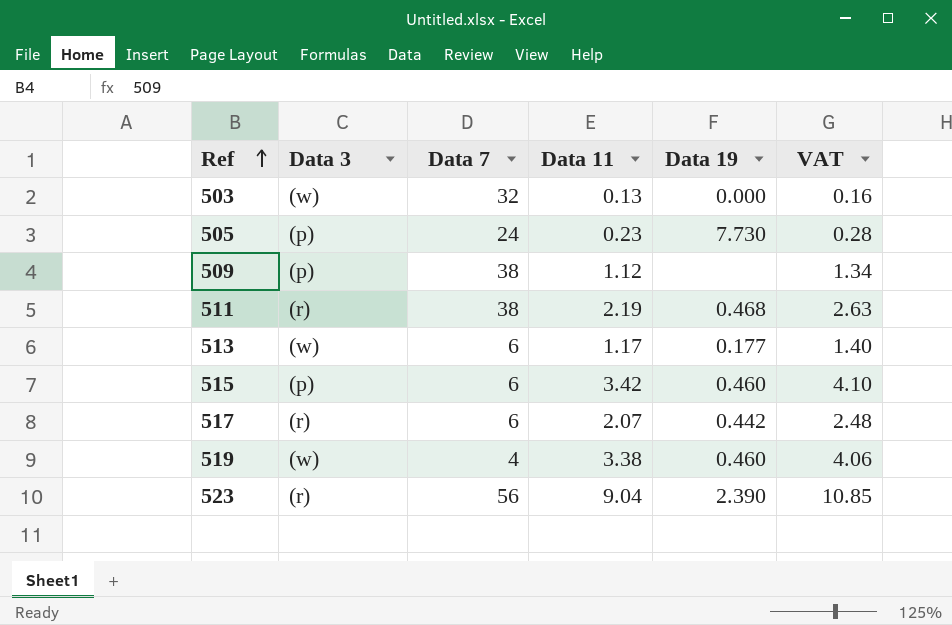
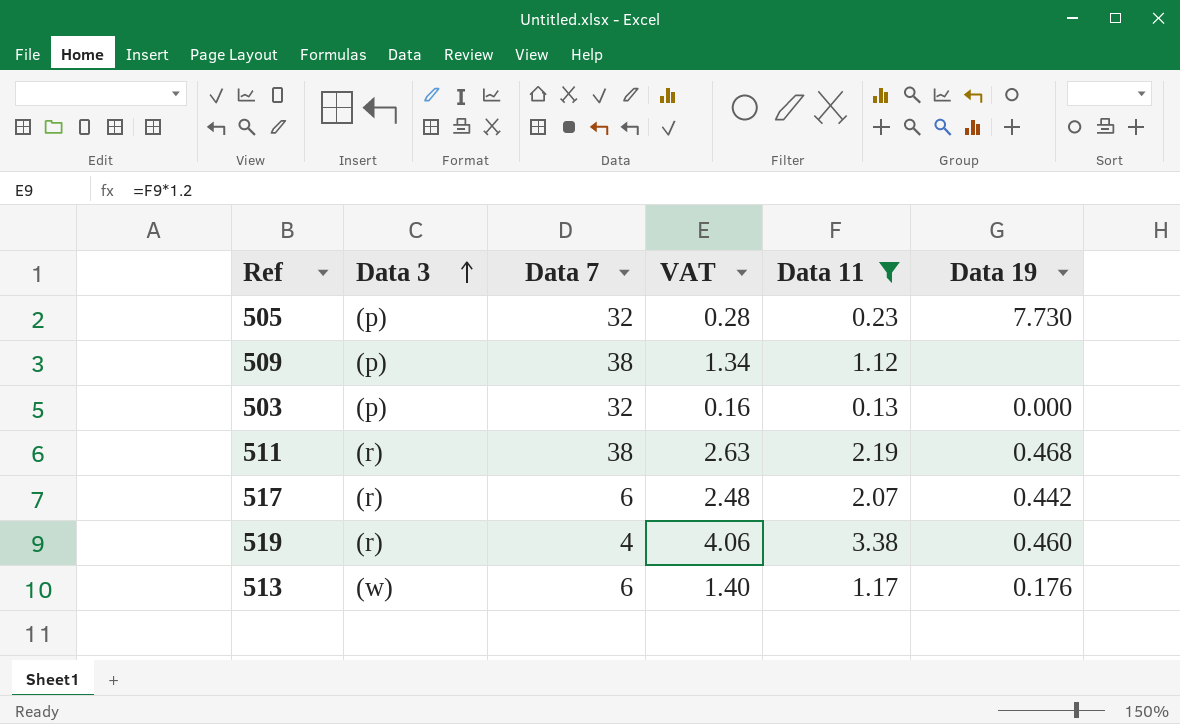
filter: none -> Data 11 <= 3.38
row order: Ref ascending -> Data 3 ascending
column VAT | position: 6 -> 4
505 | Data 7: 24 -> 32
503 | Data 3: (w) -> (p)
519 | Data 3: (w) -> (r)
513 | Data 19: 0.177 -> 0.176

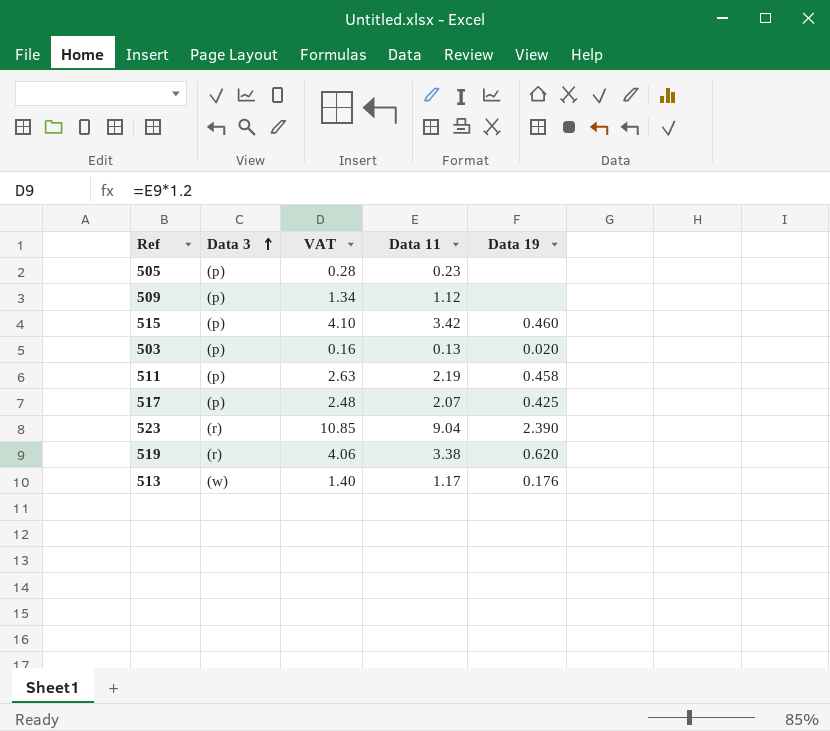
filter: Data 11 <= 3.38 -> none
column Data 7 | position: 3 -> none
505 | Data 19: 7.730 -> none
503 | Data 19: 0.000 -> 0.020
511 | Data 3: (r) -> (p)
511 | Data 19: 0.468 -> 0.458
517 | Data 3: (r) -> (p)
517 | Data 19: 0.442 -> 0.425
519 | Data 19: 0.460 -> 0.620

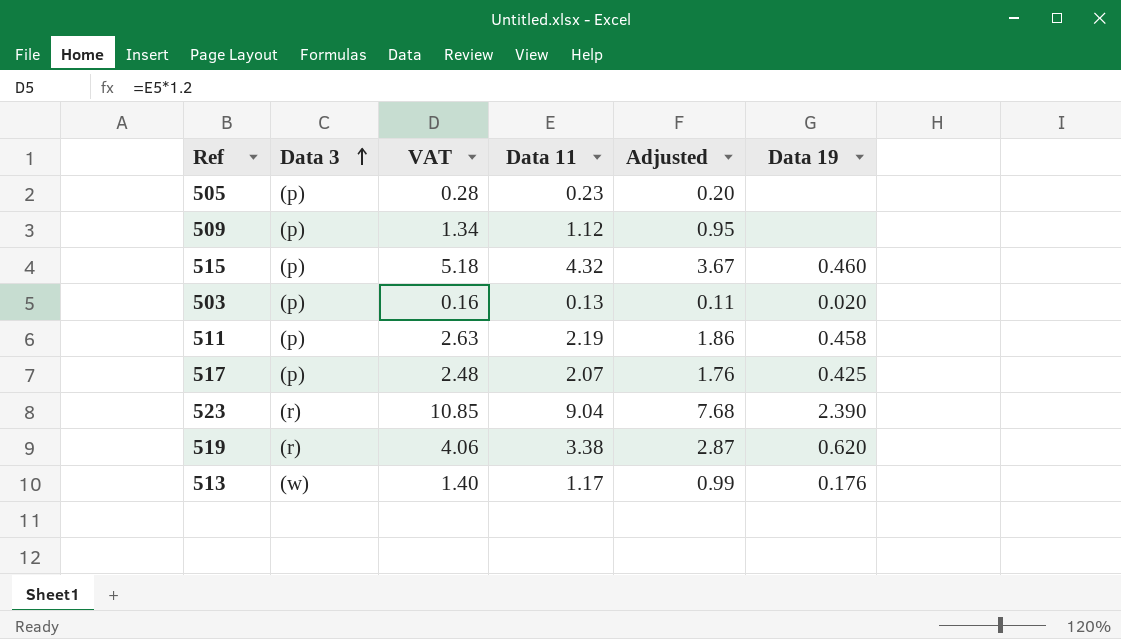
column Adjusted | formula: none -> [Data 11] * 0.85
515 | VAT: 4.10 -> 5.18
515 | Data 11: 3.42 -> 4.32

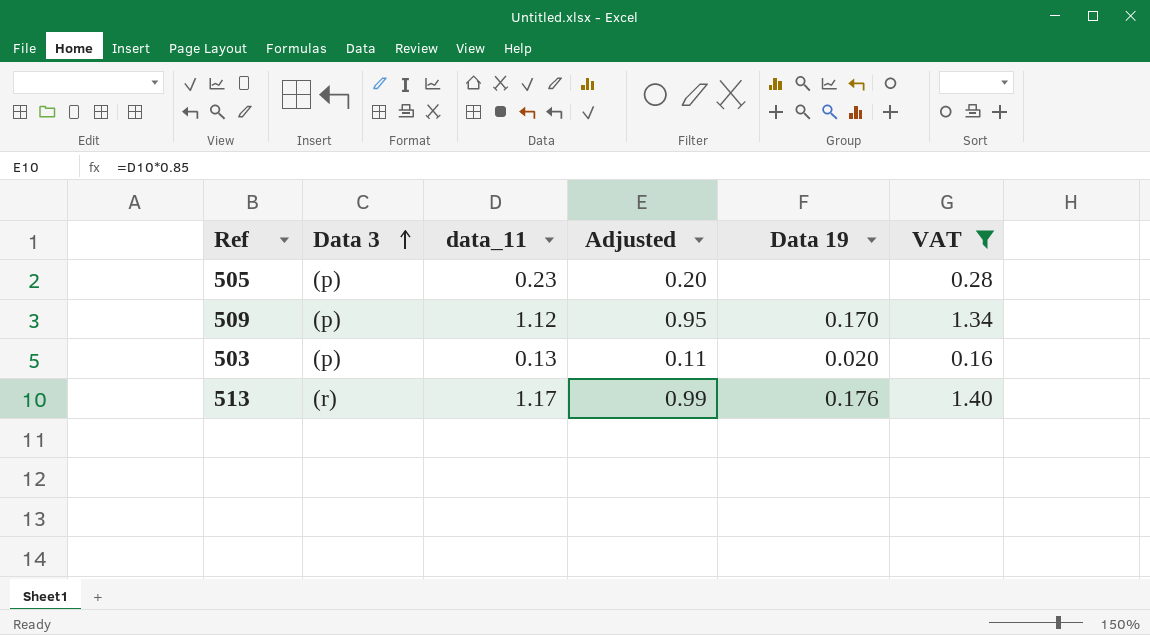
filter: none -> VAT <= 1.40
column name: Data 11 -> data_11
column VAT | position: 3 -> 6
509 | Data 19: none -> 0.170
513 | Data 3: (w) -> (r)

